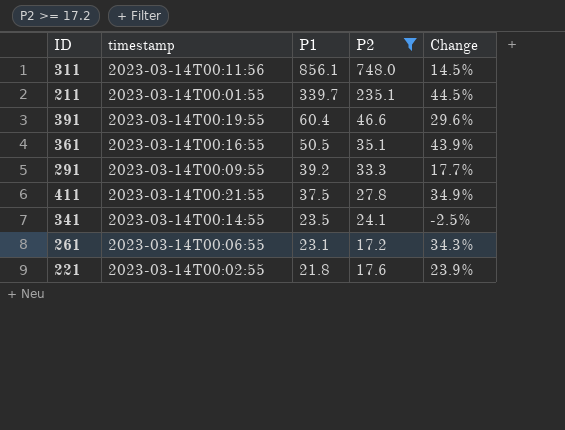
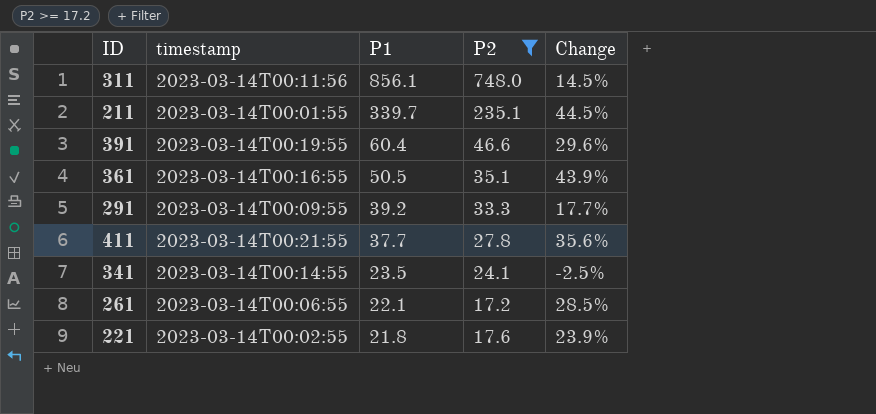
411 | P1: 37.5 -> 37.7
411 | Change: 34.9% -> 35.6%
261 | P1: 23.1 -> 22.1
261 | Change: 34.3% -> 28.5%

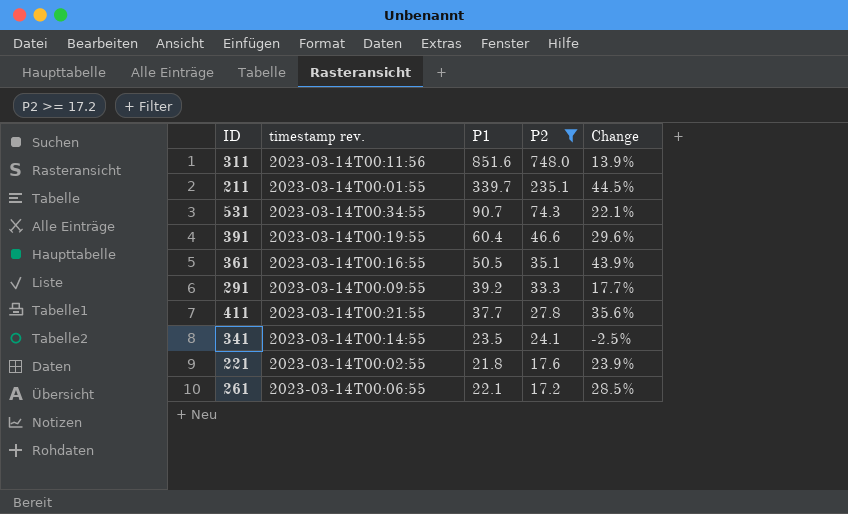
row order: P1 descending -> P2 descending
column name: timestamp -> timestamp rev.
311 | P1: 856.1 -> 851.6
311 | Change: 14.5% -> 13.9%
row 531: none -> 2023-03-14T00:34:55 | 90.7 | 74.3 | 22.1%

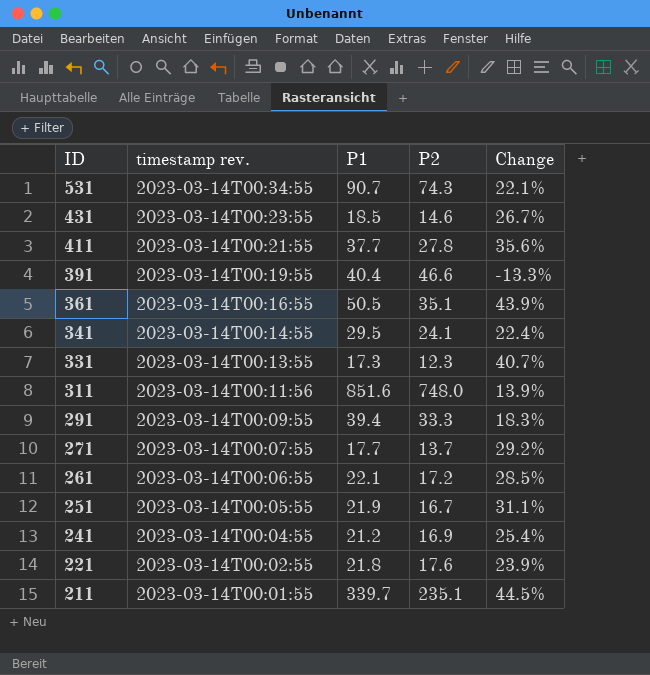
filter: P2 >= 17.2 -> none
row order: P2 descending -> ID descending
391 | P1: 60.4 -> 40.4
391 | Change: 29.6% -> -13.3%
341 | P1: 23.5 -> 29.5
341 | Change: -2.5% -> 22.4%
291 | P1: 39.2 -> 39.4
291 | Change: 17.7% -> 18.3%

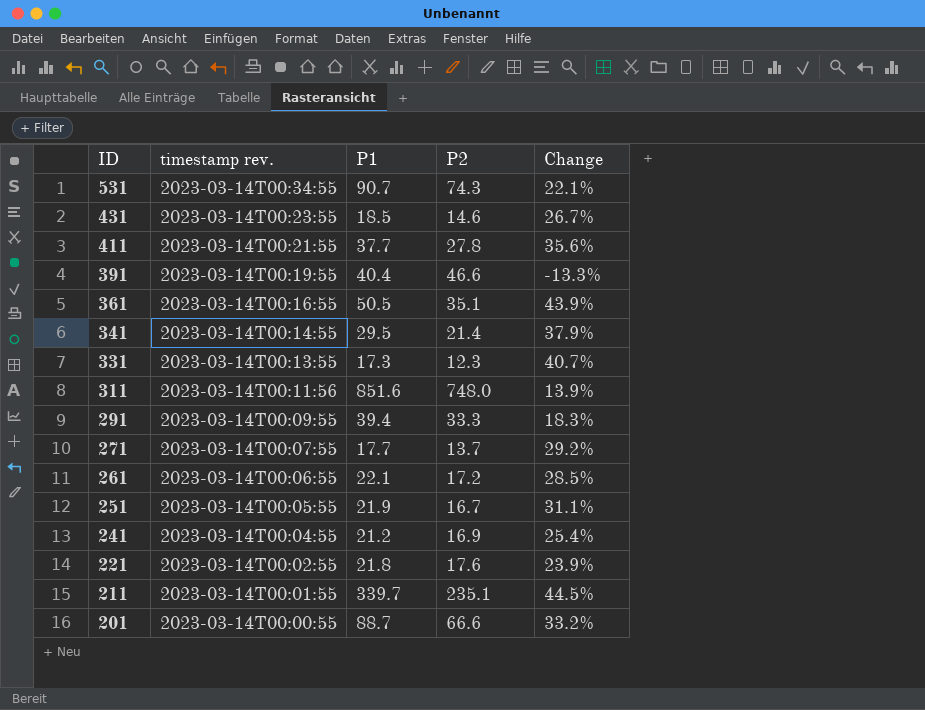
341 | P2: 24.1 -> 21.4
341 | Change: 22.4% -> 37.9%
row 201: none -> 2023-03-14T00:00:55 | 88.7 | 66.6 | 33.2%

